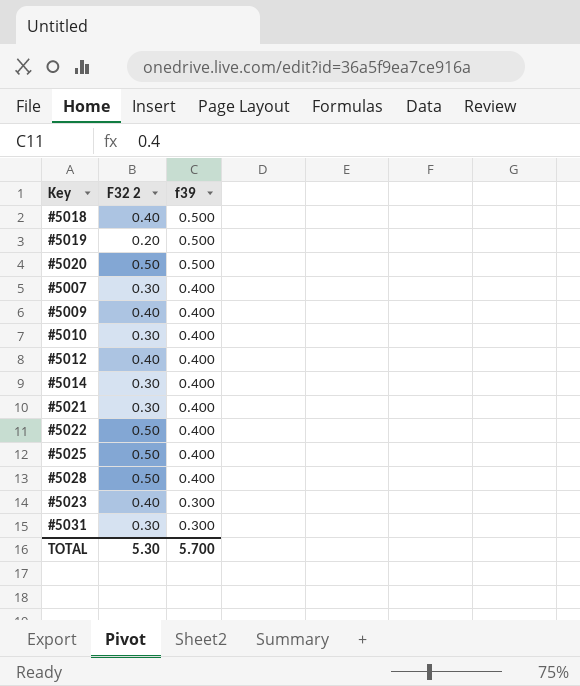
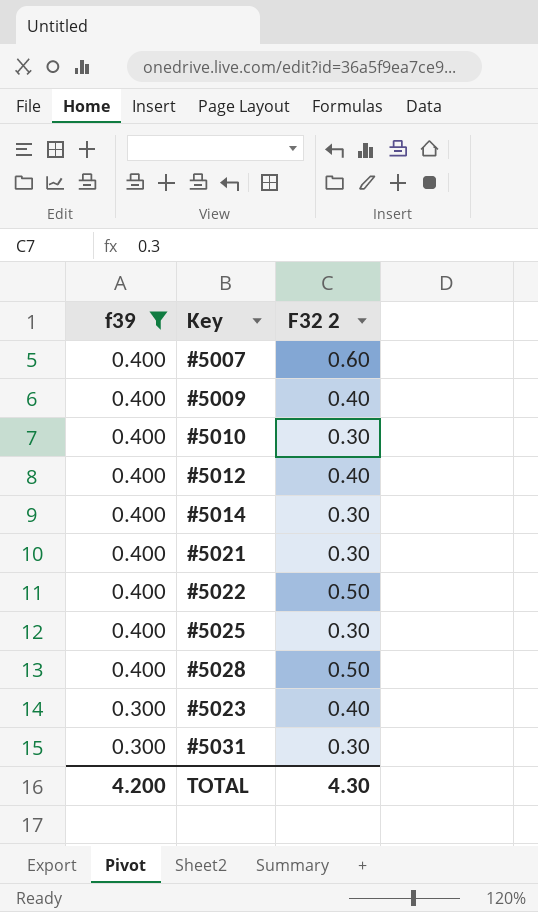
filter: none -> f39 != 0.500
column f39 | position: 3 -> 1
#5007 | F32 2: 0.30 -> 0.60
#5025 | F32 2: 0.50 -> 0.30
TOTAL | f39: 5.700 -> 4.200
TOTAL | F32 2: 5.30 -> 4.30

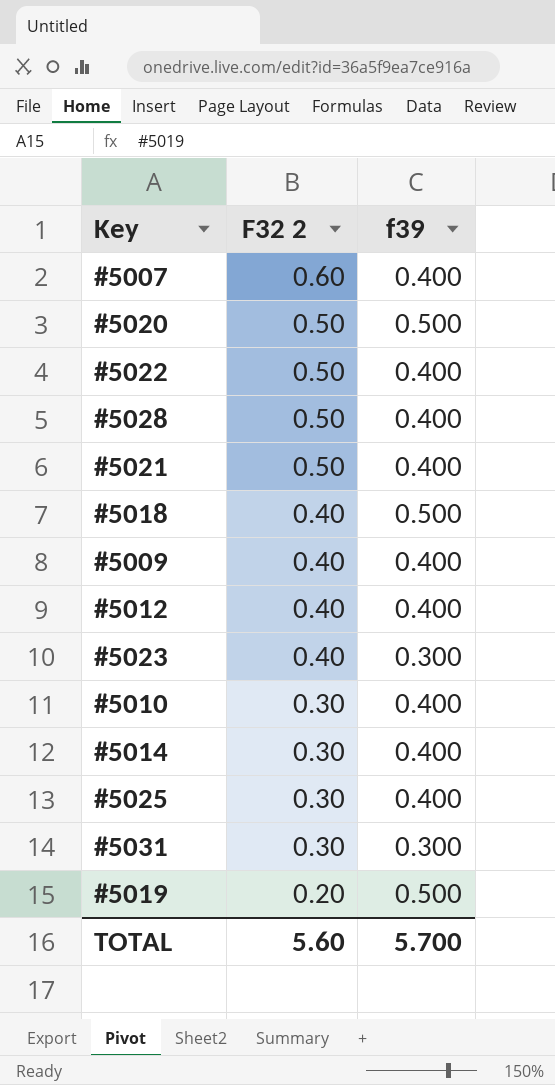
filter: f39 != 0.500 -> none
row order: f39 descending -> F32 2 descending
column f39 | position: 1 -> 3
#5021 | F32 2: 0.30 -> 0.50
TOTAL | F32 2: 4.30 -> 5.60
TOTAL | f39: 4.200 -> 5.700

